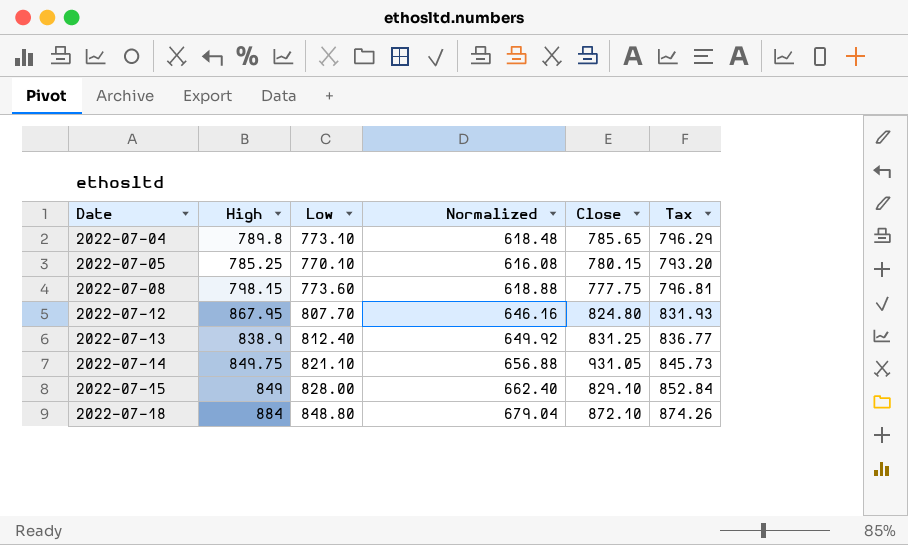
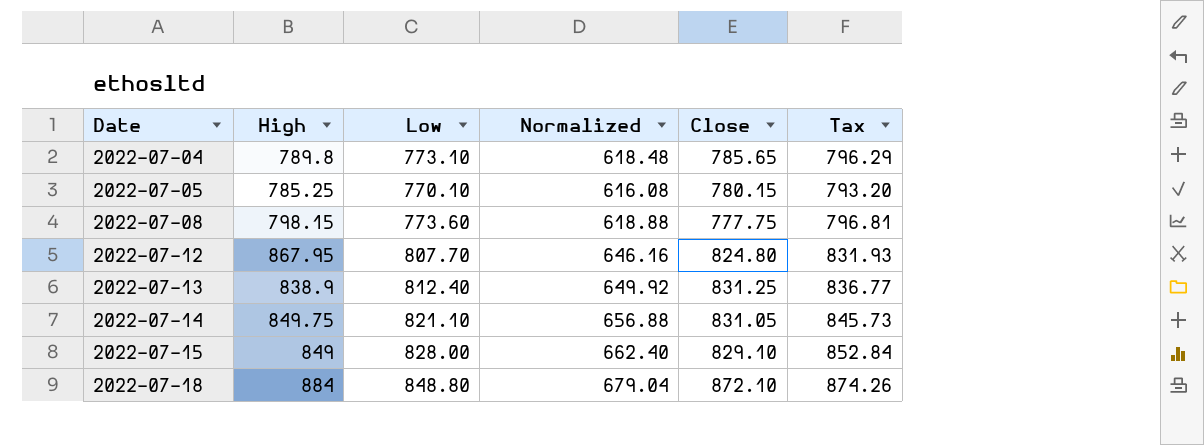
2022-07-14 | Close: 931.05 -> 831.05

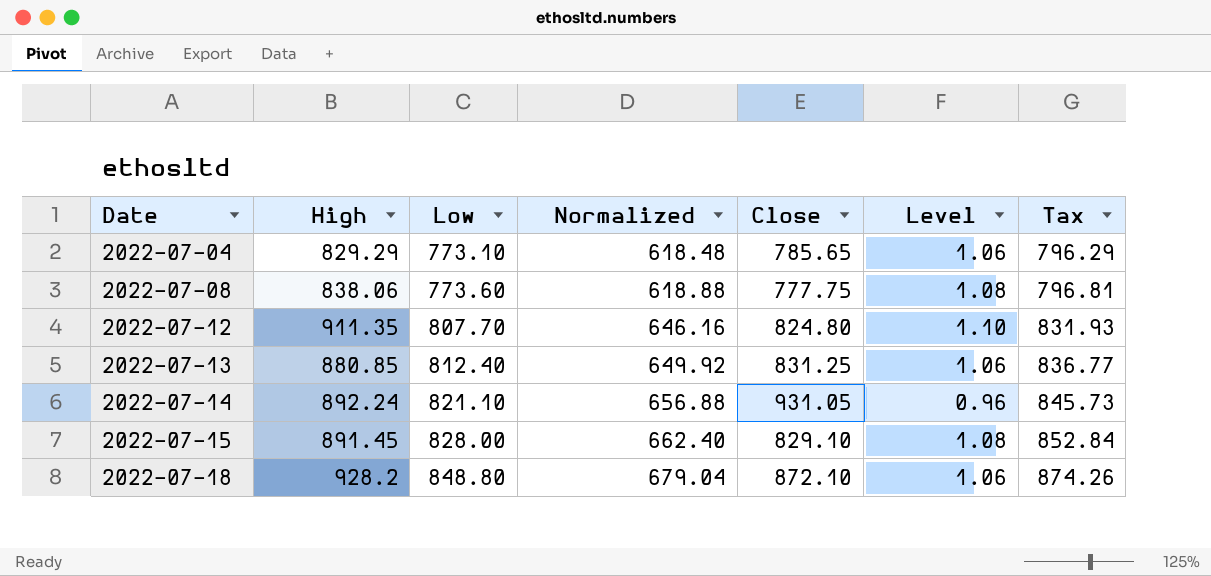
column Level | formula: none -> [High] / [Close]
row 2022-07-05: 785.25 | 770.10 | 616.08 | 780.15 | 793.20 -> none
2022-07-04 | High: 789.8 -> 829.29
2022-07-08 | High: 798.15 -> 838.06
2022-07-12 | High: 867.95 -> 911.35
2022-07-13 | High: 838.9 -> 880.85
2022-07-14 | High: 849.75 -> 892.24
2022-07-14 | Close: 831.05 -> 931.05
2022-07-15 | High: 849 -> 891.45
2022-07-18 | High: 884 -> 928.2

